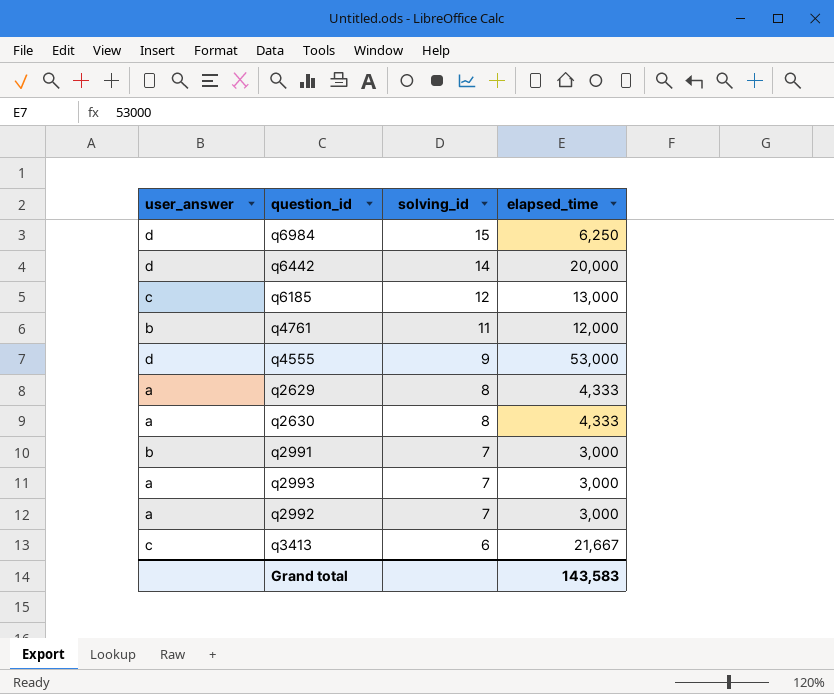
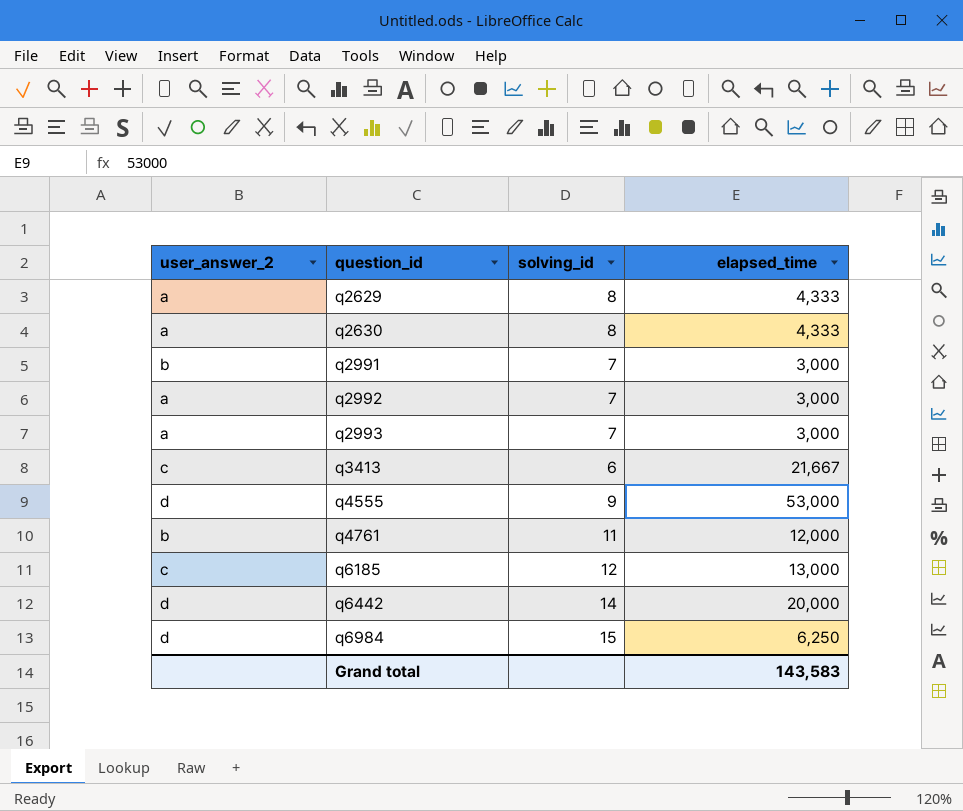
row order: solving_id descending -> question_id ascending
column name: user_answer -> user_answer_2

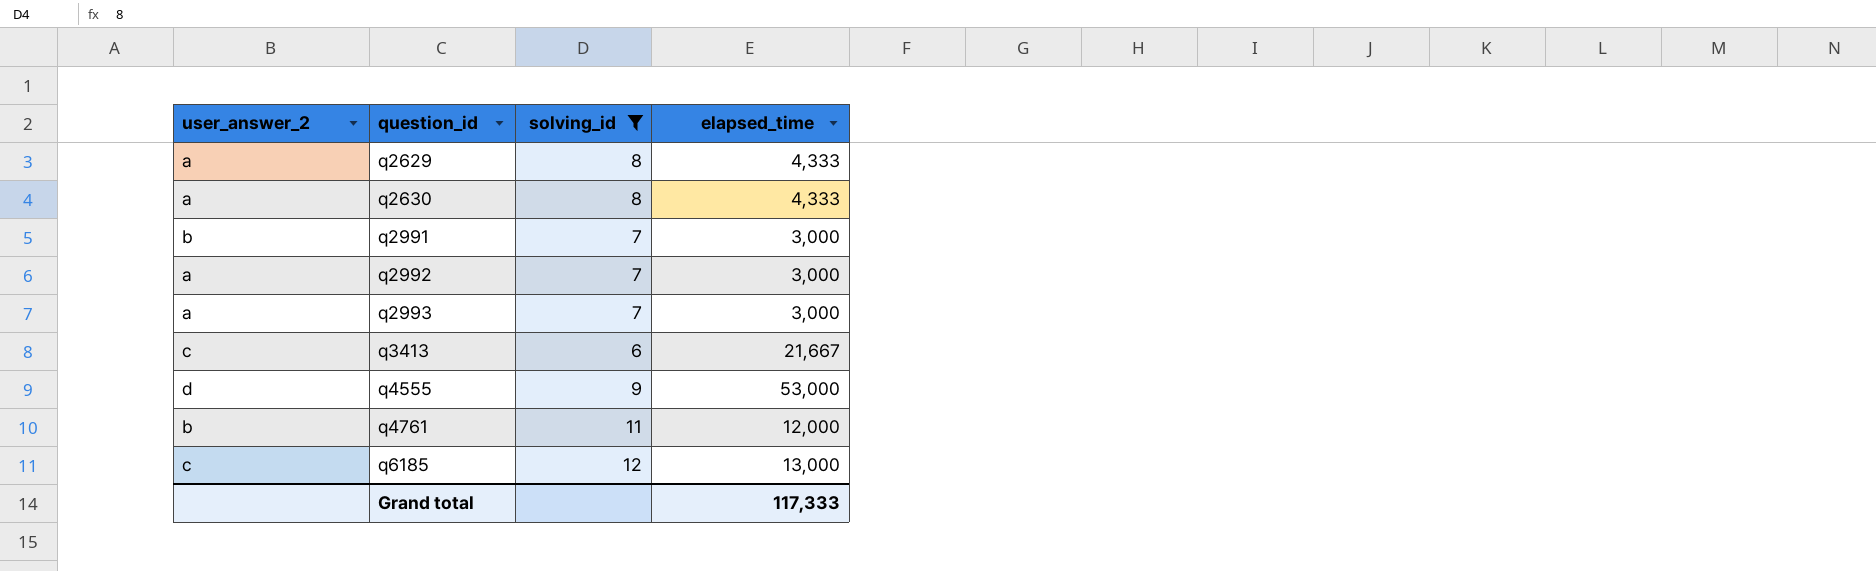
filter: none -> solving_id <= 12
Grand total | elapsed_time: 143,583 -> 117,333

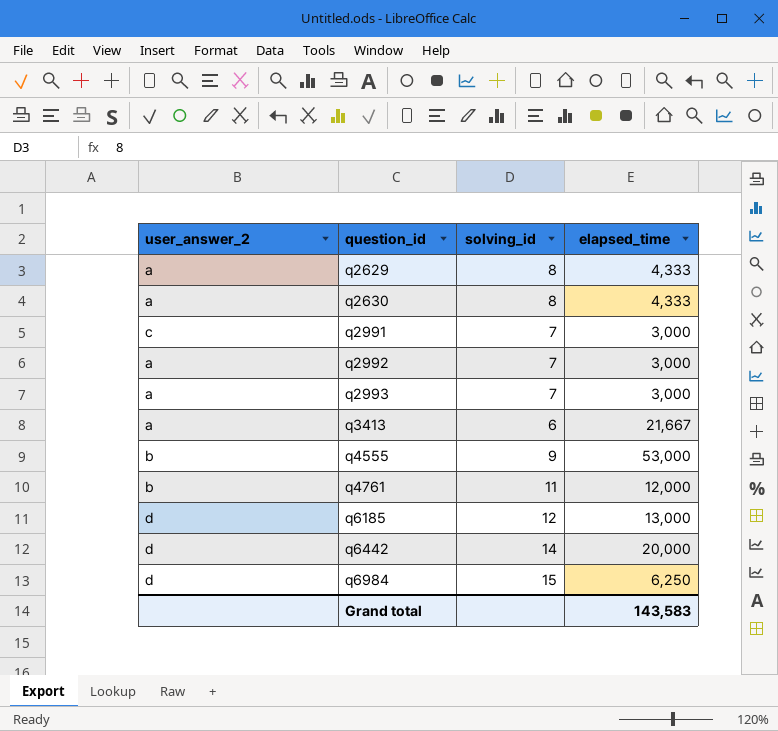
filter: solving_id <= 12 -> none
q2991 | user_answer_2: b -> c
q3413 | user_answer_2: c -> a
q4555 | user_answer_2: d -> b
q6185 | user_answer_2: c -> d
Grand total | elapsed_time: 117,333 -> 143,583

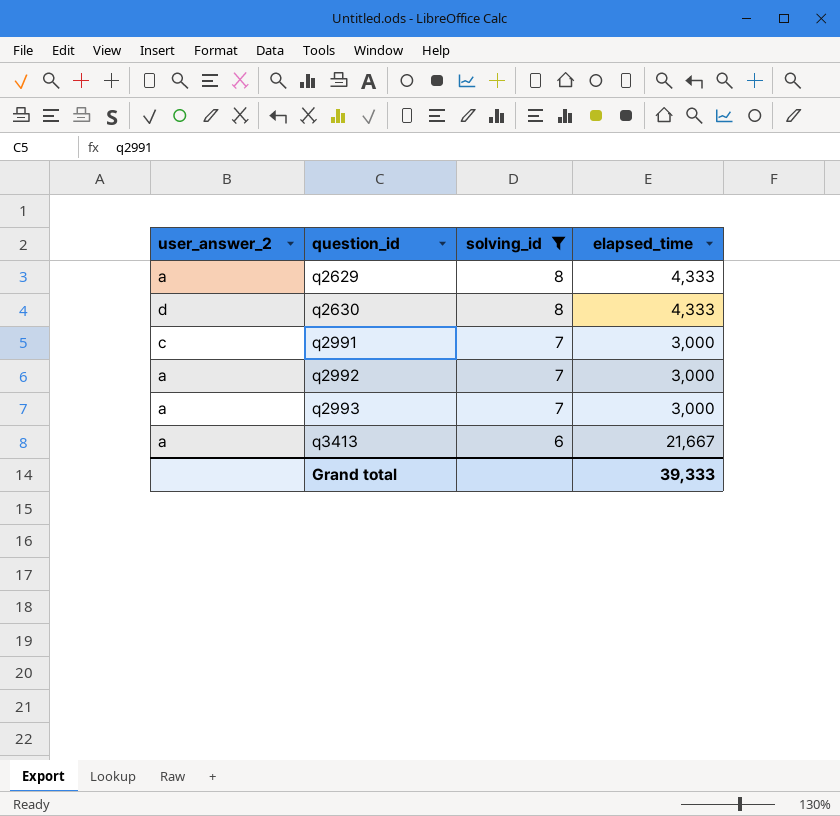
filter: none -> solving_id <= 8
q2630 | user_answer_2: a -> d
Grand total | elapsed_time: 143,583 -> 39,333

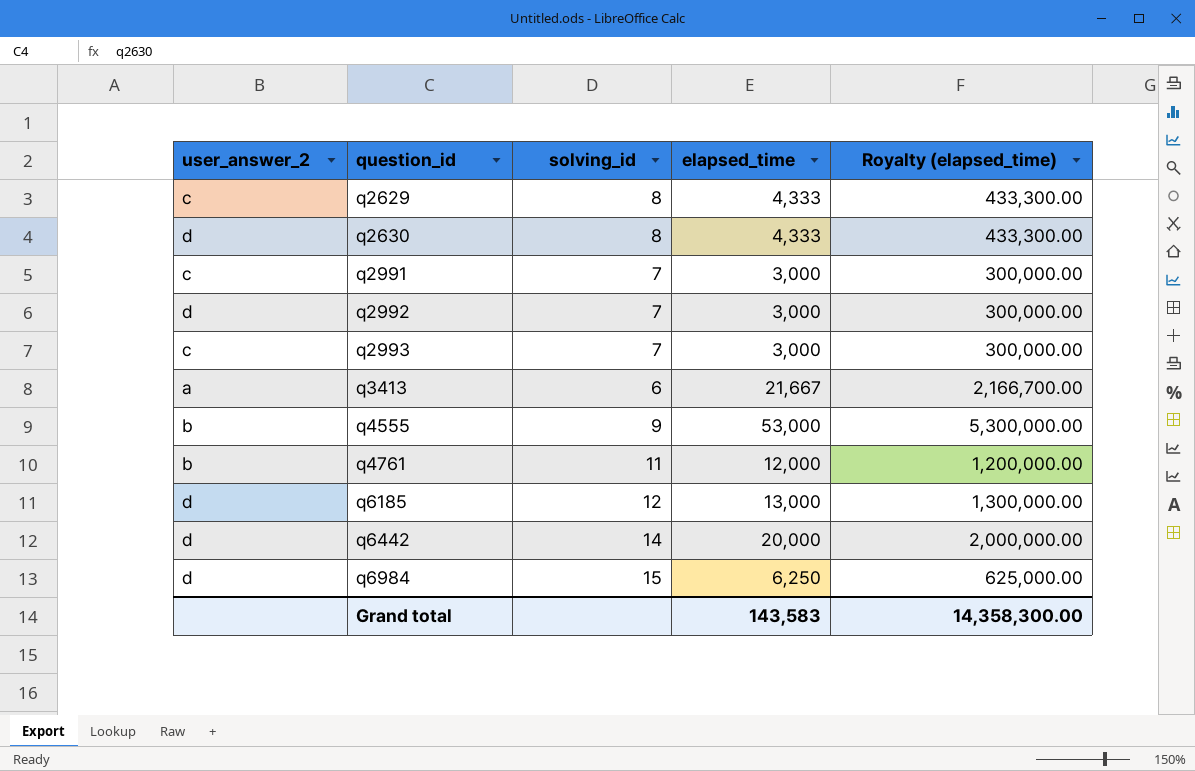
filter: solving_id <= 8 -> none
column Royalty (elapsed_time) | formula: none -> [elapsed_time] * 100
q2629 | user_answer_2: a -> c
q2992 | user_answer_2: a -> d
q2993 | user_answer_2: a -> c
Grand total | elapsed_time: 39,333 -> 143,583

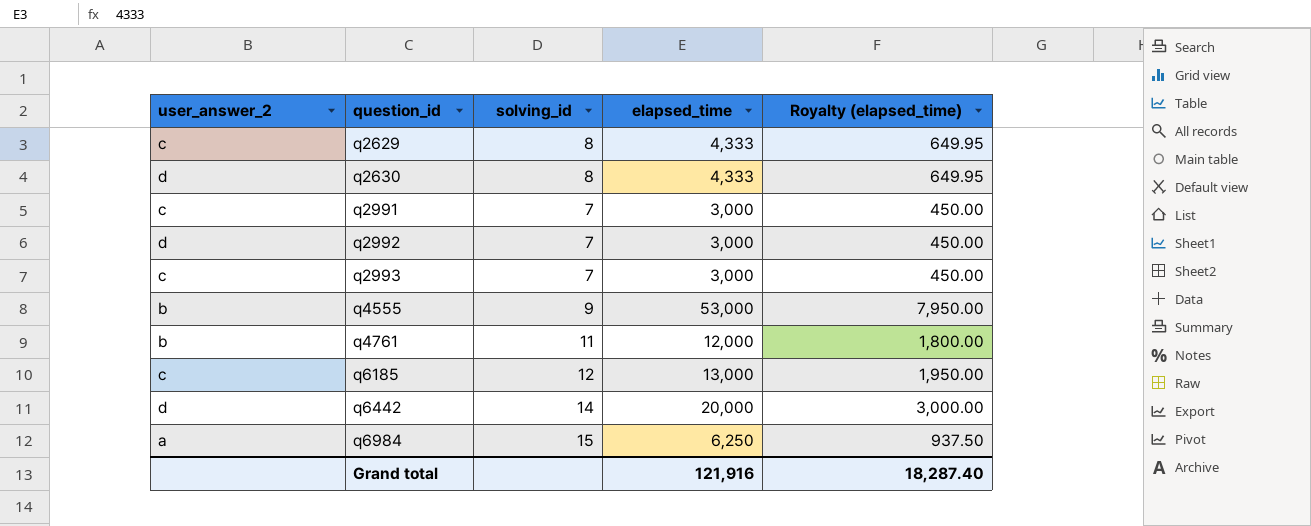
column Royalty (elapsed_time) | formula: [elapsed_time] * 100 -> [elapsed_time] * 0.15
row q3413: a | 6 | 21,667 | 2,166,700.00 -> none
q6185 | user_answer_2: d -> c
q6984 | user_answer_2: d -> a
Grand total | elapsed_time: 143,583 -> 121,916
Grand total | Royalty (elapsed_time): 14,358,300.00 -> 18,287.40

